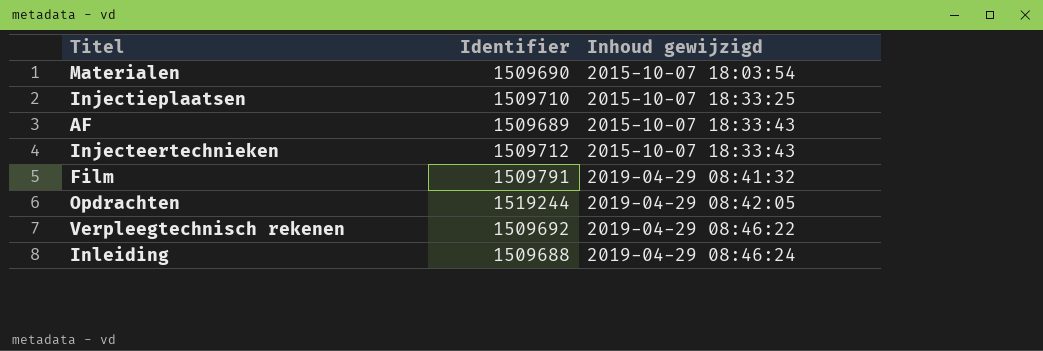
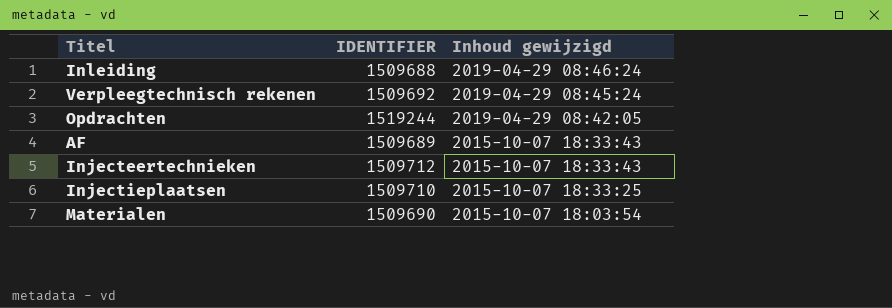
row order: Inhoud gewijzigd ascending -> Inhoud gewijzigd descending
column name: Identifier -> IDENTIFIER
row Film: 1509791 | 2019-04-29 08:41:32 -> none
Verpleegtechnisch rekenen | Inhoud gewijzigd: 2019-04-29 08:46:22 -> 2019-04-29 08:45:24

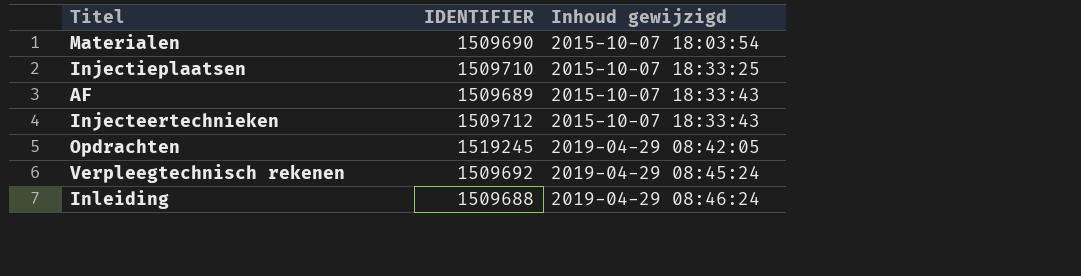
row order: Inhoud gewijzigd descending -> Inhoud gewijzigd ascending
Opdrachten | IDENTIFIER: 1519244 -> 1519245

